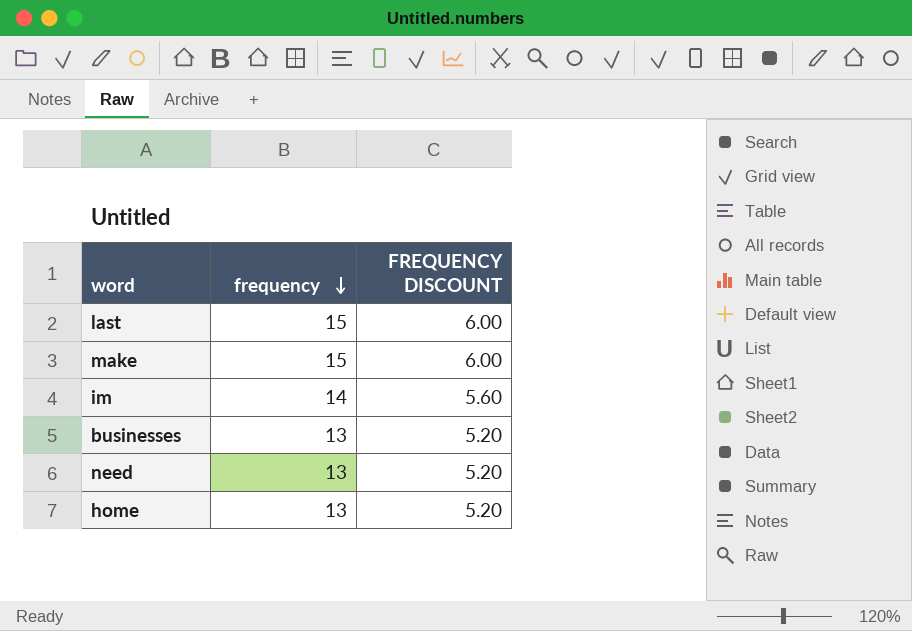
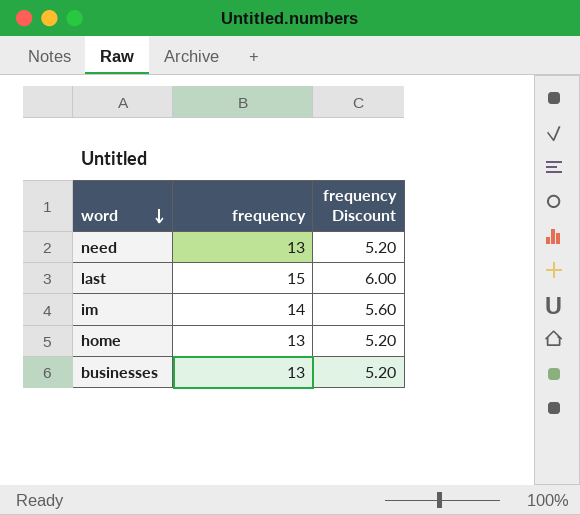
row order: frequency descending -> word descending
column name: FREQUENCY DISCOUNT -> frequency Discount
row make: 15 | 6.00 -> none

